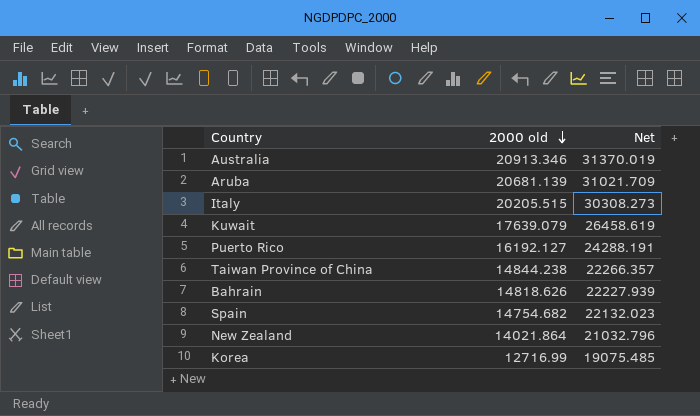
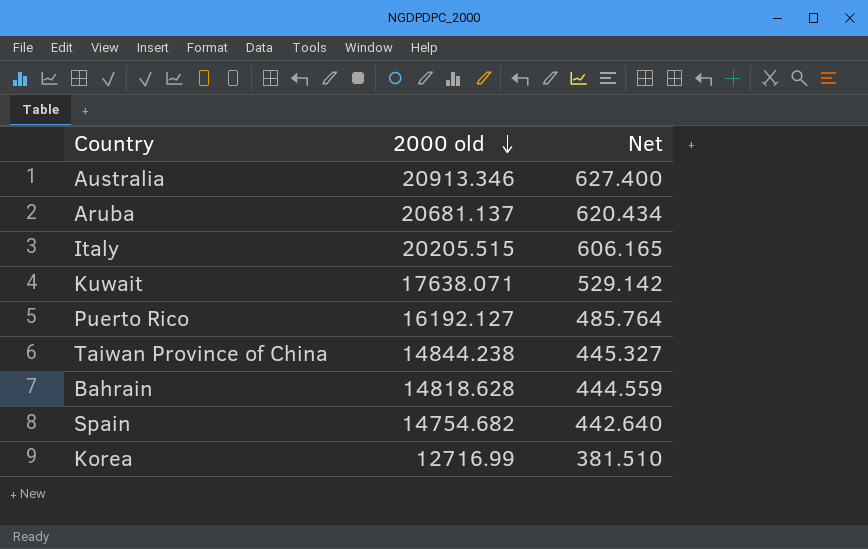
column Net | formula: [2000 old] * 1.5 -> [2000 old] * 0.03
row New Zealand: 14021.864 | 21032.796 -> none
Aruba | 2000 old: 20681.139 -> 20681.137
Kuwait | 2000 old: 17639.079 -> 17638.071
Bahrain | 2000 old: 14818.626 -> 14818.628

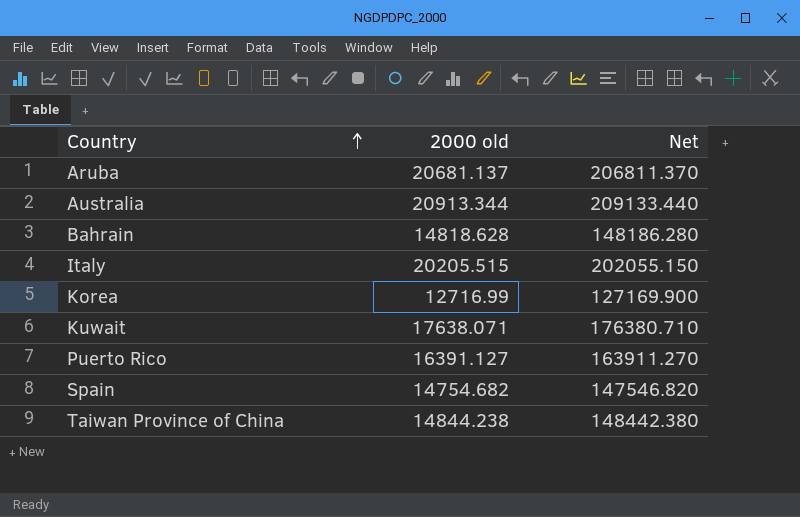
row order: 2000 old descending -> Country ascending
column Net | formula: [2000 old] * 0.03 -> [2000 old] * 10
Australia | 2000 old: 20913.346 -> 20913.344
Puerto Rico | 2000 old: 16192.127 -> 16391.127

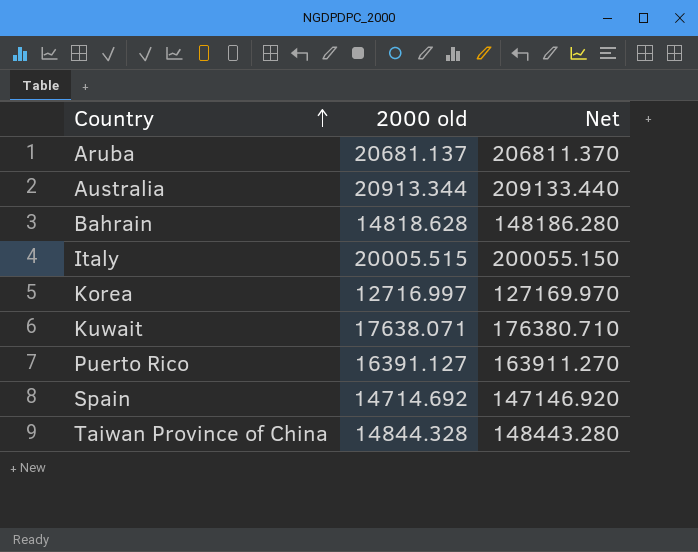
Italy | 2000 old: 20205.515 -> 20005.515
Italy | Net: 202055.150 -> 200055.150
Korea | 2000 old: 12716.99 -> 12716.997
Korea | Net: 127169.900 -> 127169.970
Spain | 2000 old: 14754.682 -> 14714.692
Spain | Net: 147546.820 -> 147146.920
Taiwan Province of China | 2000 old: 14844.238 -> 14844.328
Taiwan Province of China | Net: 148442.380 -> 148443.280

